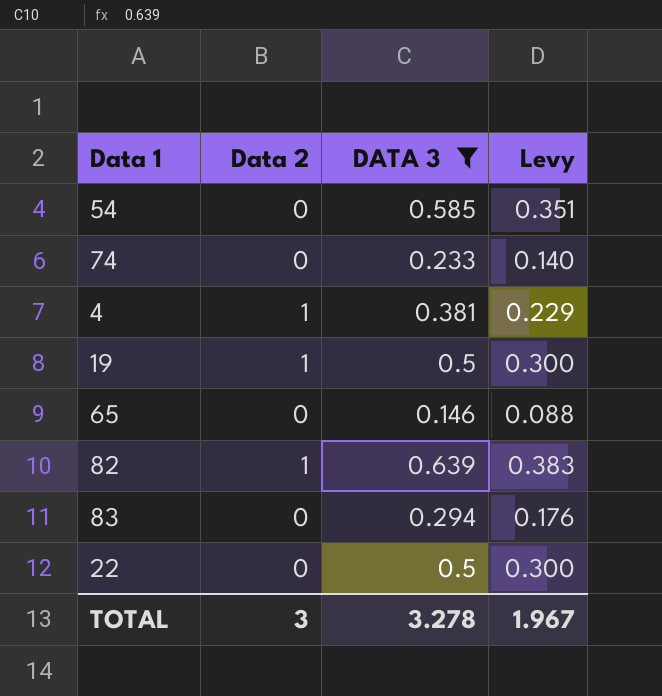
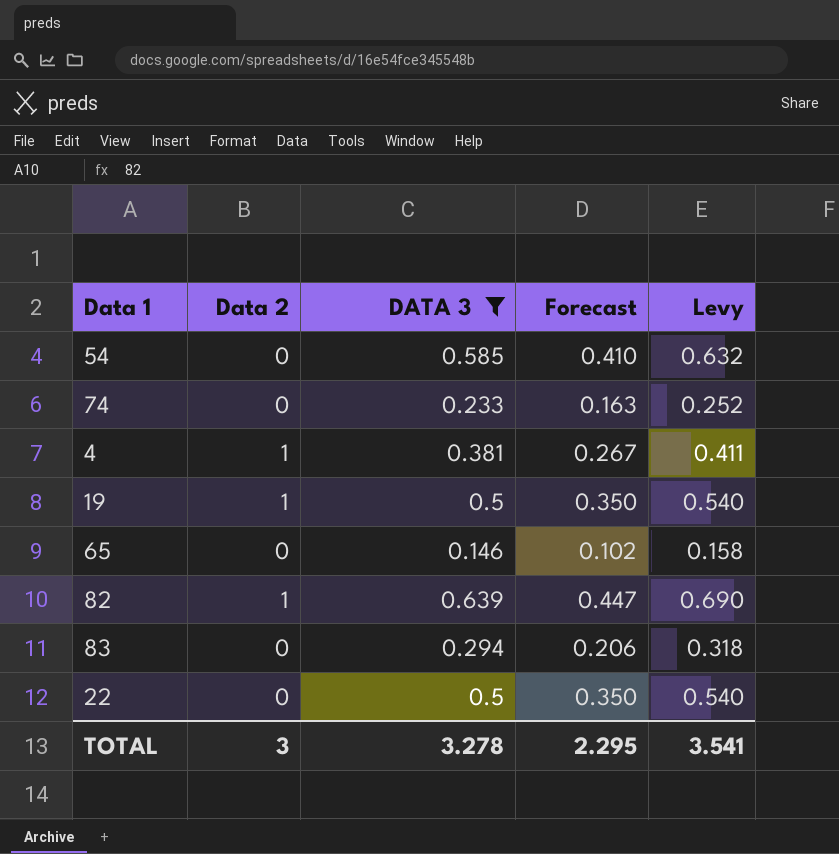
column Forecast | formula: none -> [DATA 3] * 0.7
column Levy | formula: [DATA 3] * 0.6 -> [DATA 3] * 1.08
TOTAL | Levy: 1.967 -> 3.541

